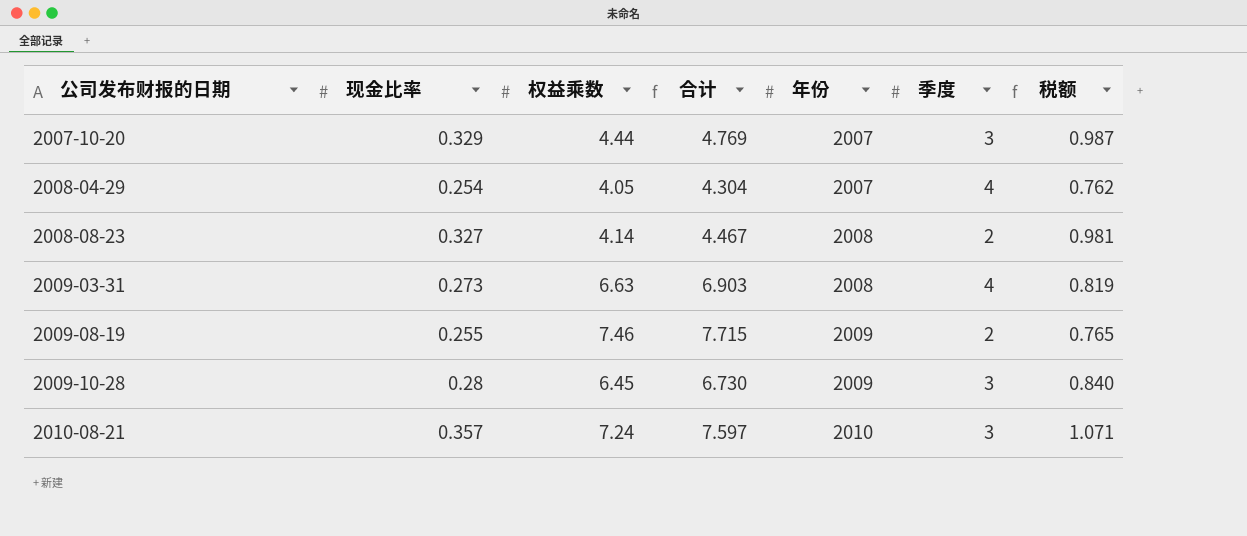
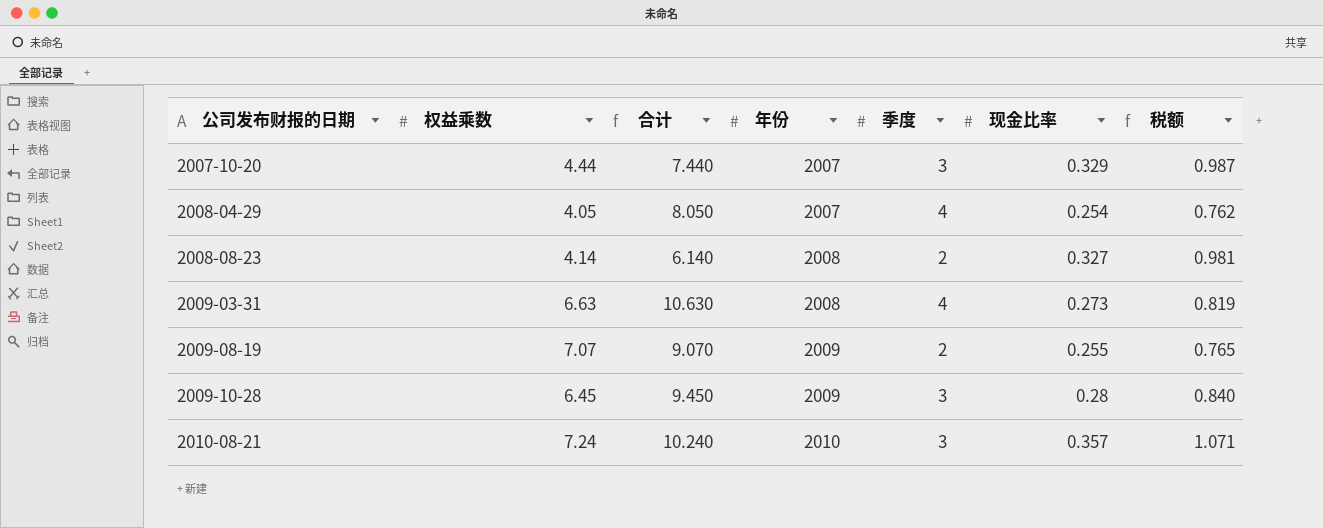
column 合计 | formula: [现金比率] + [权益乘数] -> [权益乘数] + [季度]
column 现金比率 | position: 2 -> 6
2009-08-19 | 权益乘数: 7.46 -> 7.07

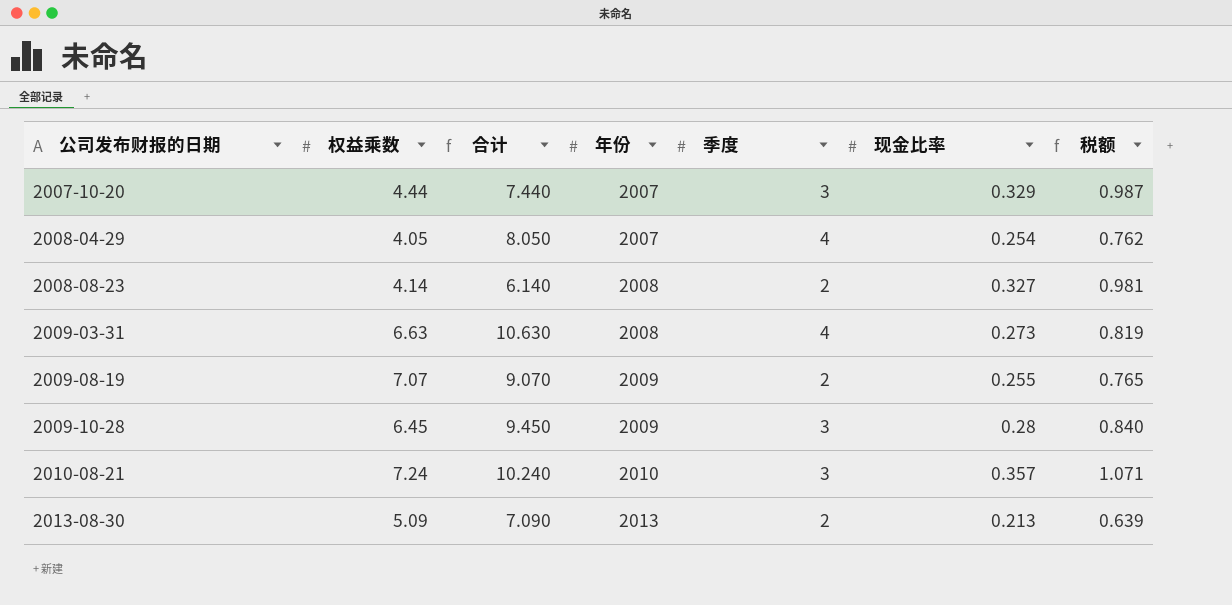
row 2013-08-30: none -> 5.09 | 7.090 | 2013 | 2 | 0.213 | 0.639

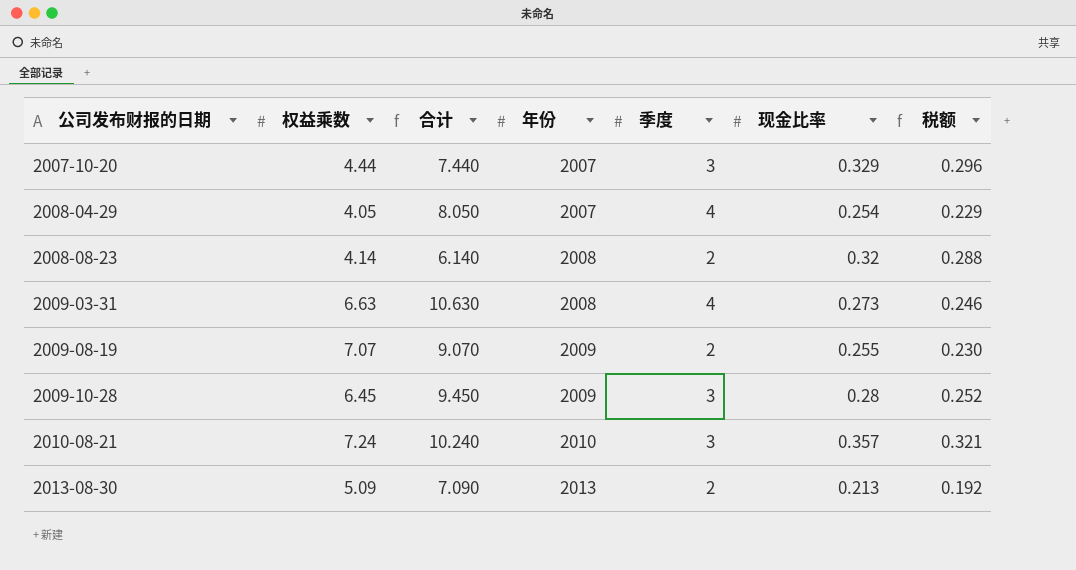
column 税额 | formula: [现金比率] * 3 -> [现金比率] * 0.9
2008-08-23 | 现金比率: 0.327 -> 0.32

